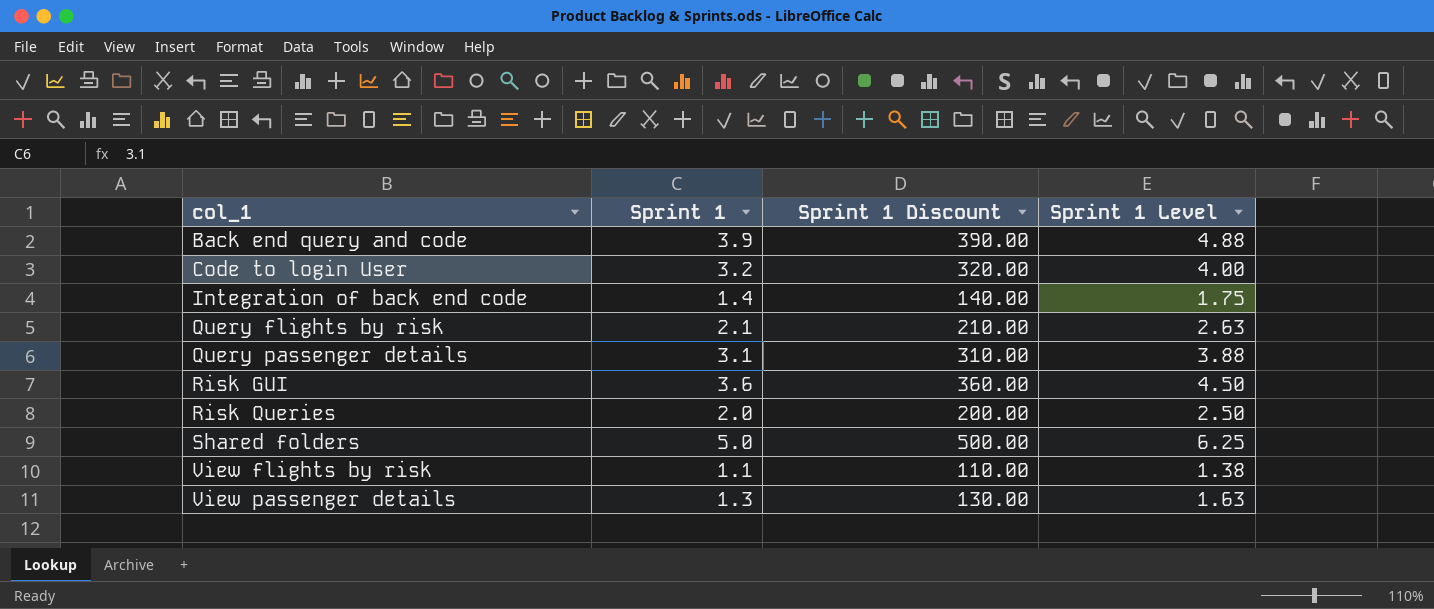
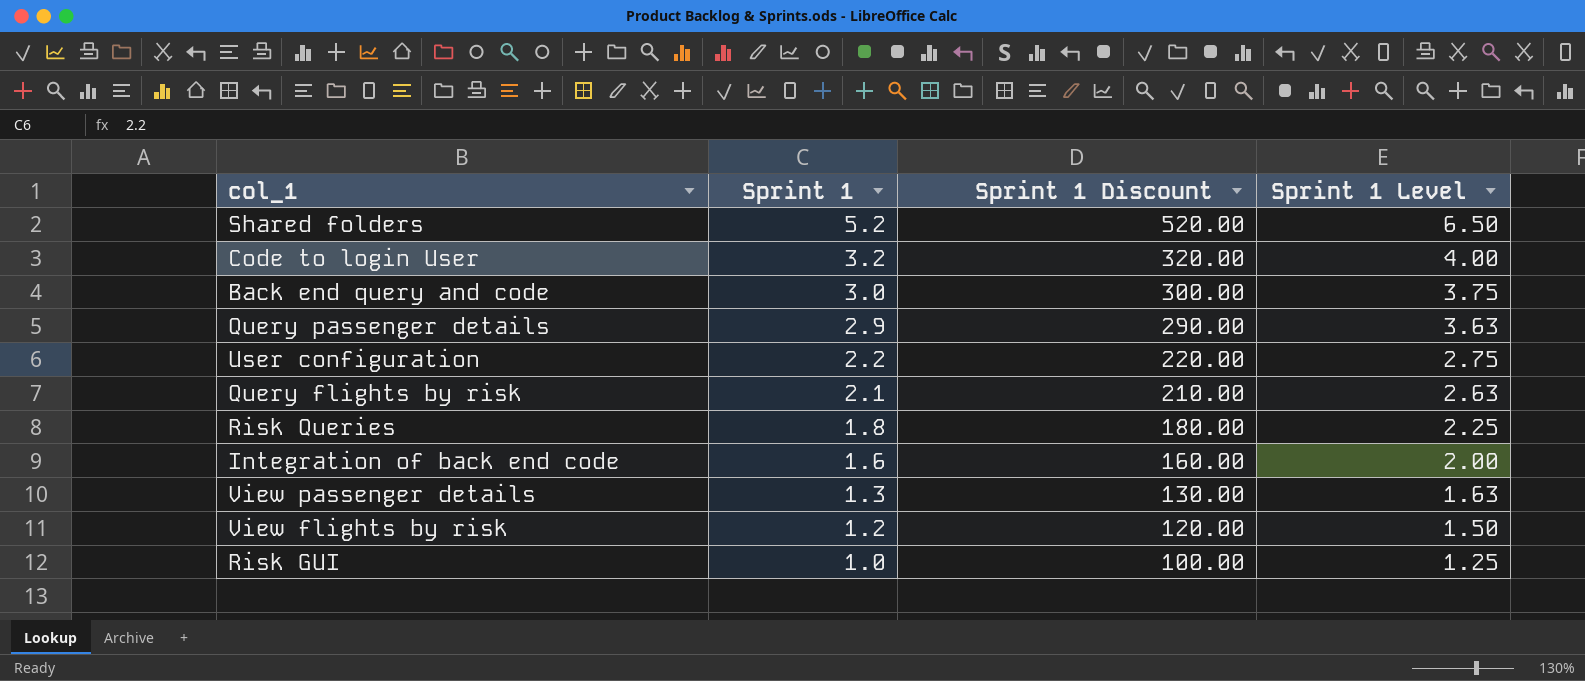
row order: col_1 ascending -> Sprint 1 descending
Shared folders | Sprint 1: 5.0 -> 5.2
Shared folders | Sprint 1 Discount: 500.00 -> 520.00
Shared folders | Sprint 1 Level: 6.25 -> 6.50
Back end query and code | Sprint 1: 3.9 -> 3.0
Back end query and code | Sprint 1 Discount: 390.00 -> 300.00
Back end query and code | Sprint 1 Level: 4.88 -> 3.75
Query passenger details | Sprint 1: 3.1 -> 2.9
Query passenger details | Sprint 1 Discount: 310.00 -> 290.00
Query passenger details | Sprint 1 Level: 3.88 -> 3.63
row User configuration: none -> 2.2 | 220.00 | 2.75
Risk Queries | Sprint 1: 2.0 -> 1.8
Risk Queries | Sprint 1 Discount: 200.00 -> 180.00
Risk Queries | Sprint 1 Level: 2.50 -> 2.25
Integration of back end code | Sprint 1: 1.4 -> 1.6
Integration of back end code | Sprint 1 Discount: 140.00 -> 160.00
Integration of back end code | Sprint 1 Level: 1.75 -> 2.00
View flights by risk | Sprint 1: 1.1 -> 1.2
View flights by risk | Sprint 1 Discount: 110.00 -> 120.00
View flights by risk | Sprint 1 Level: 1.38 -> 1.50
Risk GUI | Sprint 1: 3.6 -> 1.0
Risk GUI | Sprint 1 Discount: 360.00 -> 100.00
Risk GUI | Sprint 1 Level: 4.50 -> 1.25

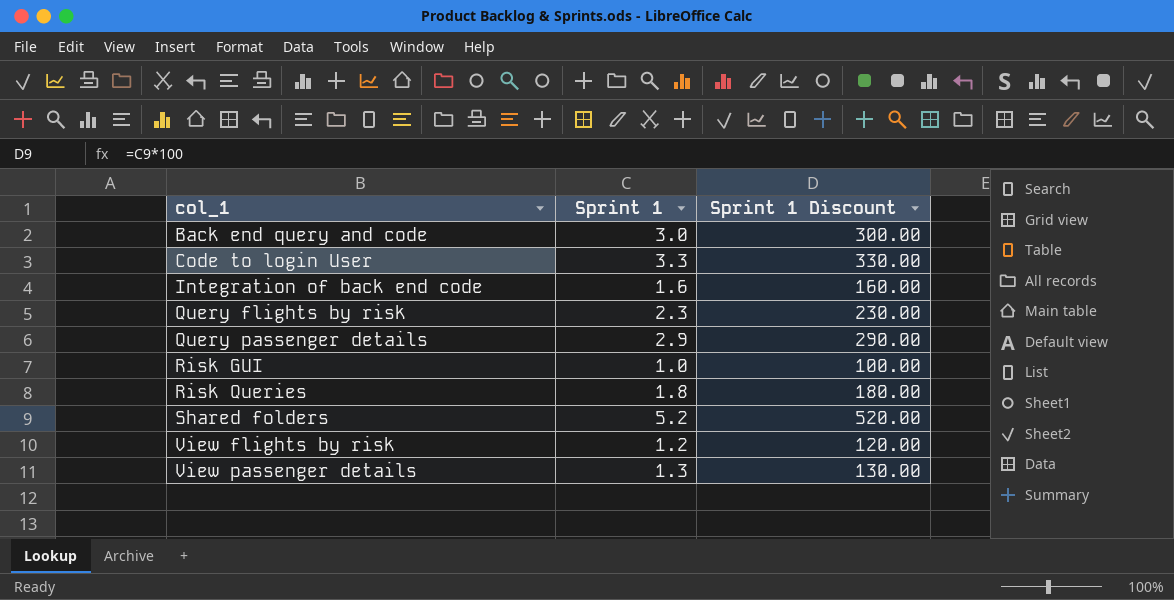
row order: Sprint 1 descending -> col_1 ascending
column Sprint 1 Level | formula: [Sprint 1] * 1.25 -> none
row User configuration: 2.2 | 220.00 | 2.75 -> none
Code to login User | Sprint 1: 3.2 -> 3.3
Code to login User | Sprint 1 Discount: 320.00 -> 330.00
Query flights by risk | Sprint 1: 2.1 -> 2.3
Query flights by risk | Sprint 1 Discount: 210.00 -> 230.00

